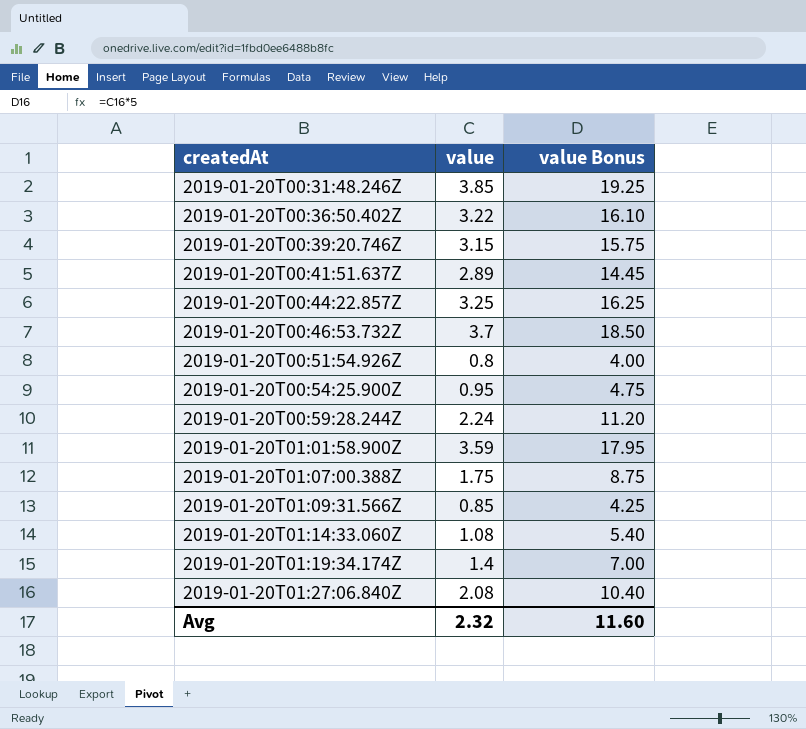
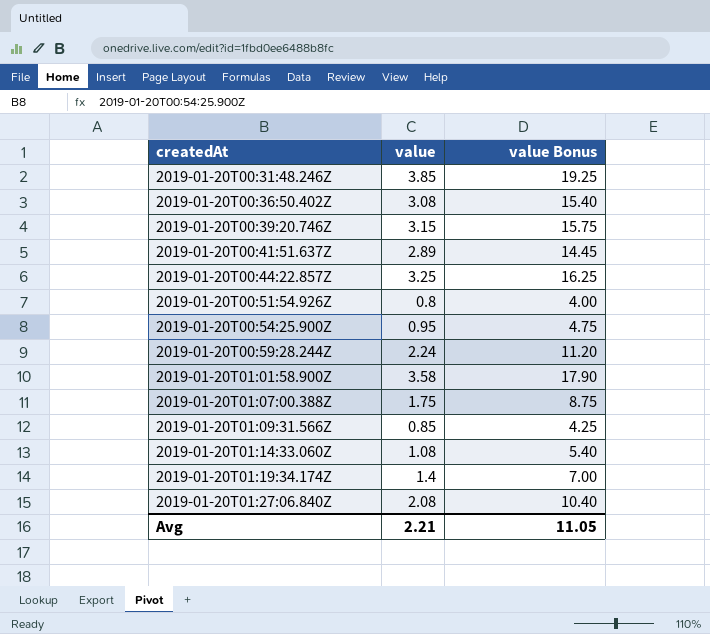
row 2019-01-20T00:46:53.732Z: 3.7 | 18.50 -> none
2019-01-20T00:36:50.402Z | value: 3.22 -> 3.08
2019-01-20T00:36:50.402Z | value Bonus: 16.10 -> 15.40
2019-01-20T01:01:58.900Z | value: 3.59 -> 3.58
2019-01-20T01:01:58.900Z | value Bonus: 17.95 -> 17.90
Avg | value: 2.32 -> 2.21
Avg | value Bonus: 11.60 -> 11.05

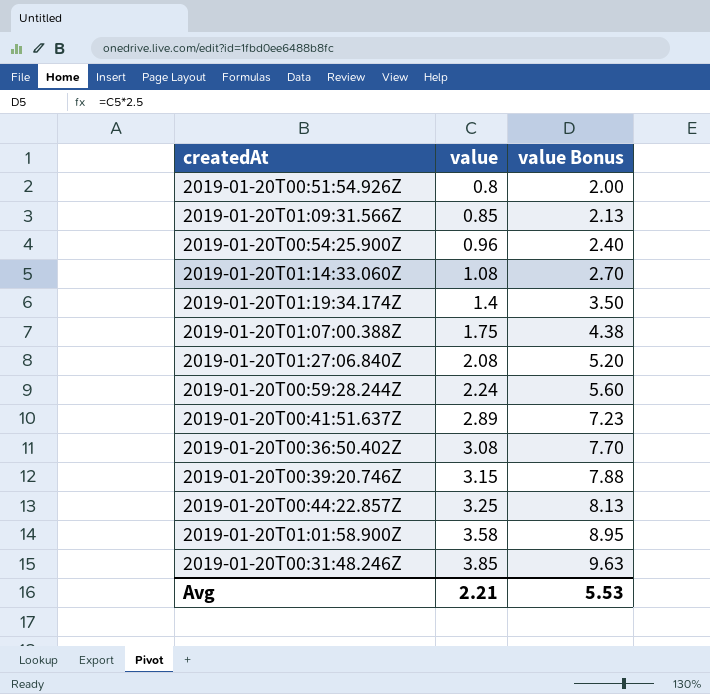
row order: createdAt ascending -> value ascending
column value Bonus | formula: [value] * 5 -> [value] * 2.5
2019-01-20T00:54:25.900Z | value: 0.95 -> 0.96
Avg | value Bonus: 11.05 -> 5.53

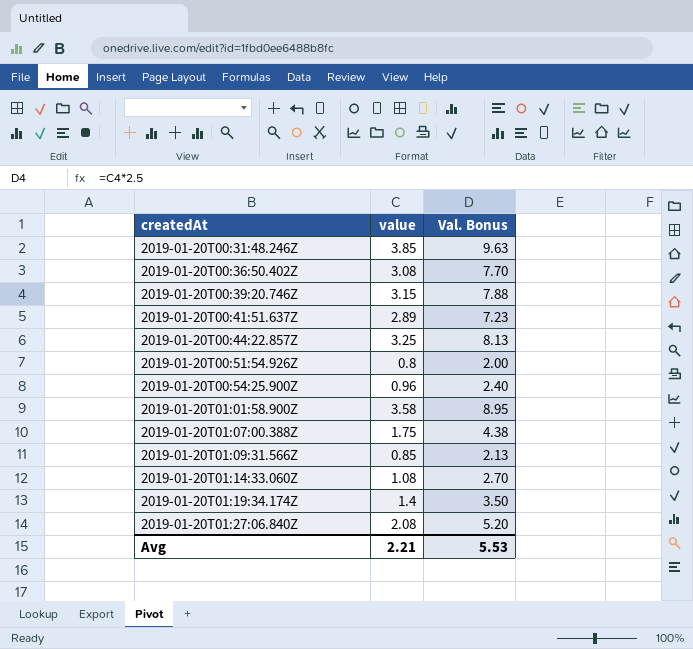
row order: value ascending -> createdAt ascending
column name: value Bonus -> Val. Bonus
row 2019-01-20T00:59:28.244Z: 2.24 | 5.60 -> none

